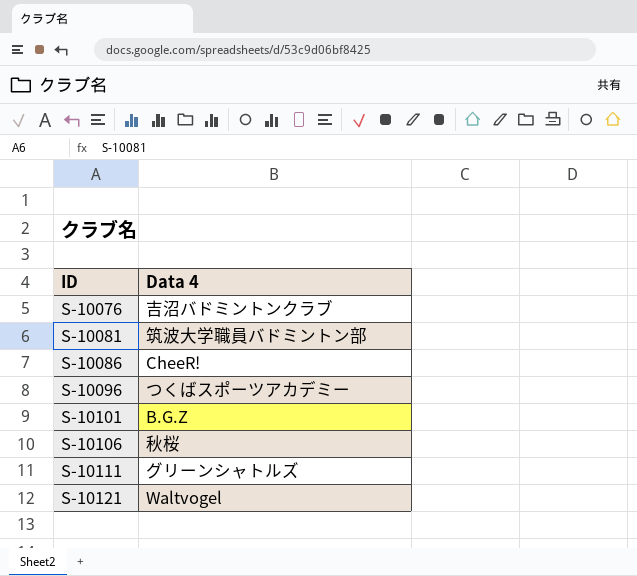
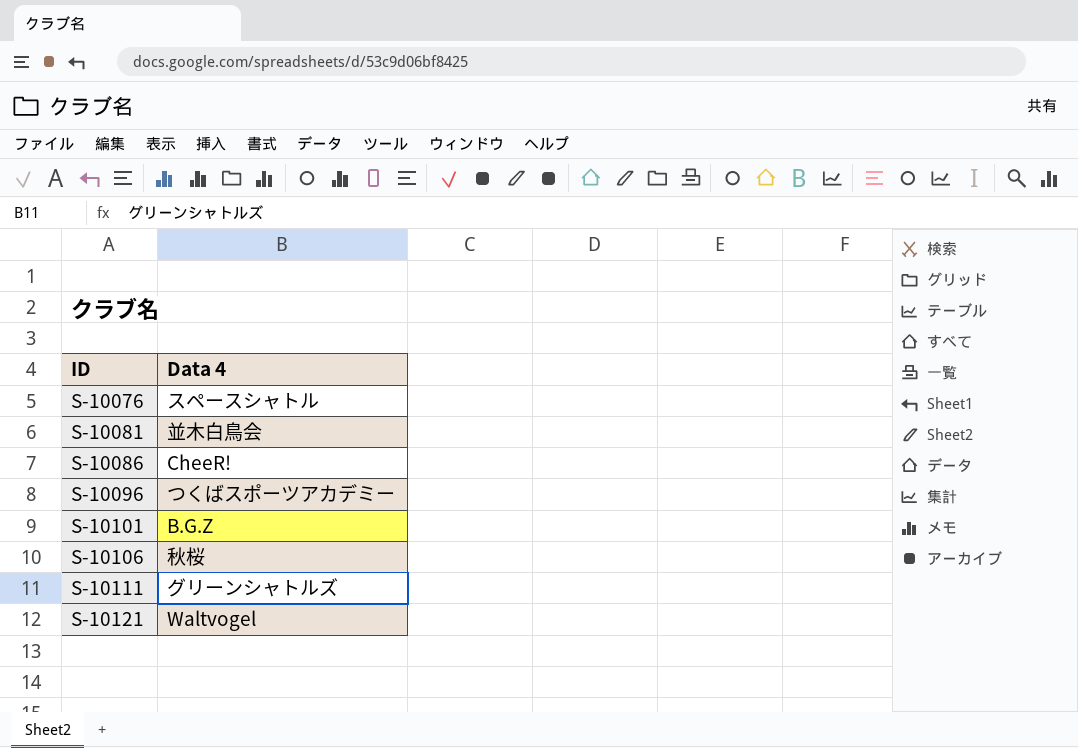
S-10076 | Data 4: 吉沼バドミントンクラブ -> スペースシャトル
S-10081 | Data 4: 筑波大学職員バドミントン部 -> 並木白鳥会

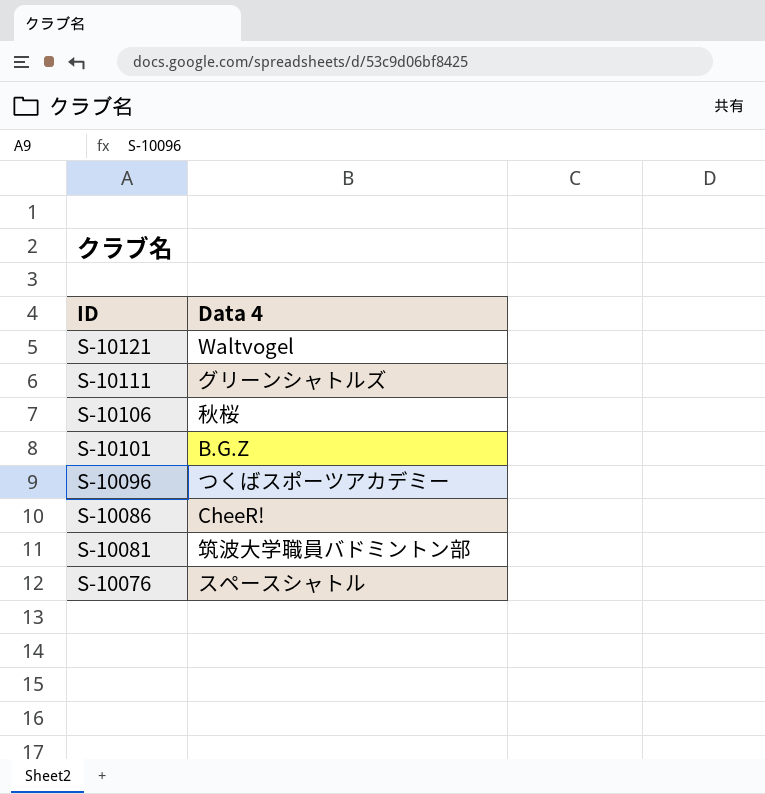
row order: ID ascending -> ID descending
S-10081 | Data 4: 並木白鳥会 -> 筑波大学職員バドミントン部

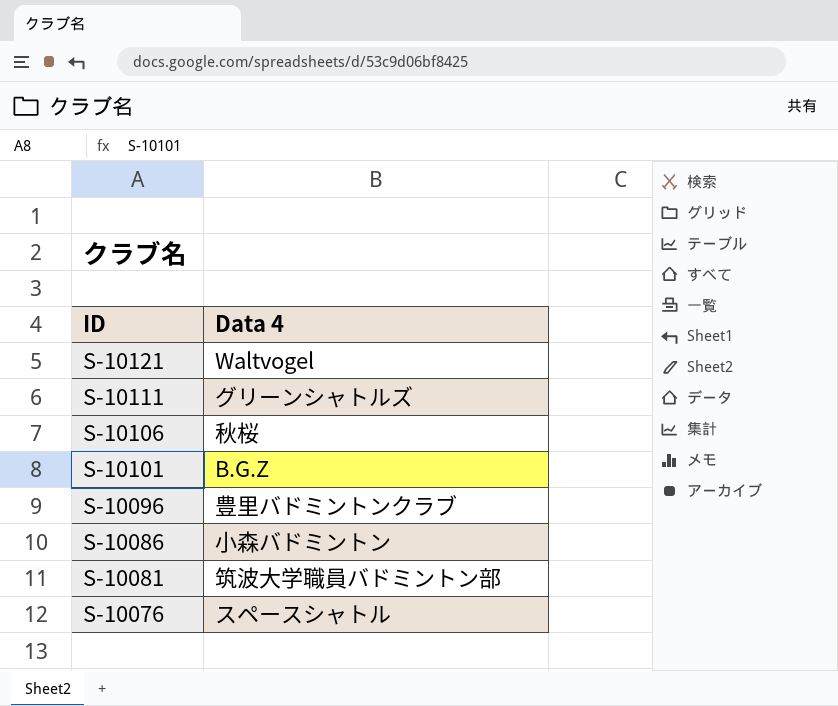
S-10096 | Data 4: つくばスポーツアカデミー -> 豊里バドミントンクラブ
S-10086 | Data 4: CheeR! -> 小森バドミントン

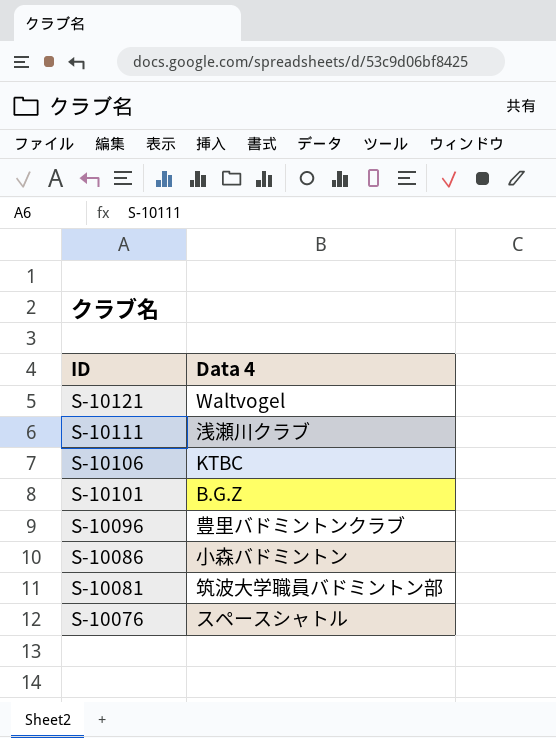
S-10111 | Data 4: グリーンシャトルズ -> 浅瀬川クラブ
S-10106 | Data 4: 秋桜 -> KTBC

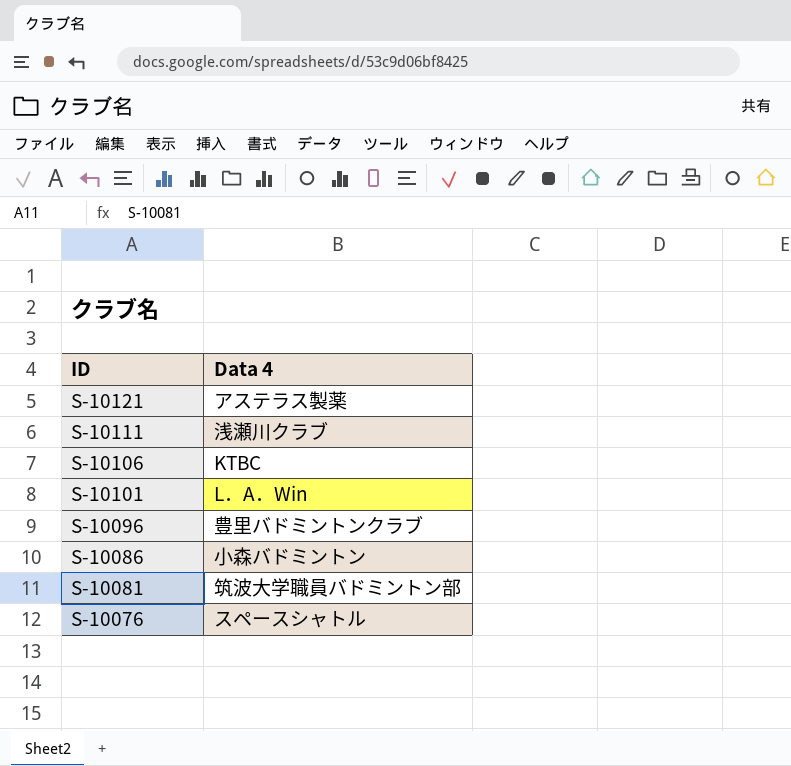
S-10121 | Data 4: Waltvogel -> アステラス製薬
S-10101 | Data 4: B.G.Z -> L．A．Win

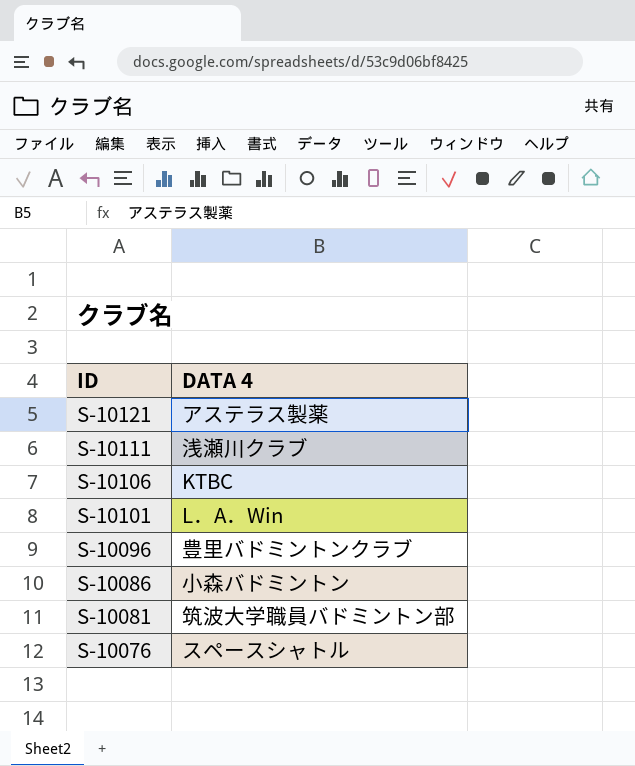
column name: Data 4 -> DATA 4

